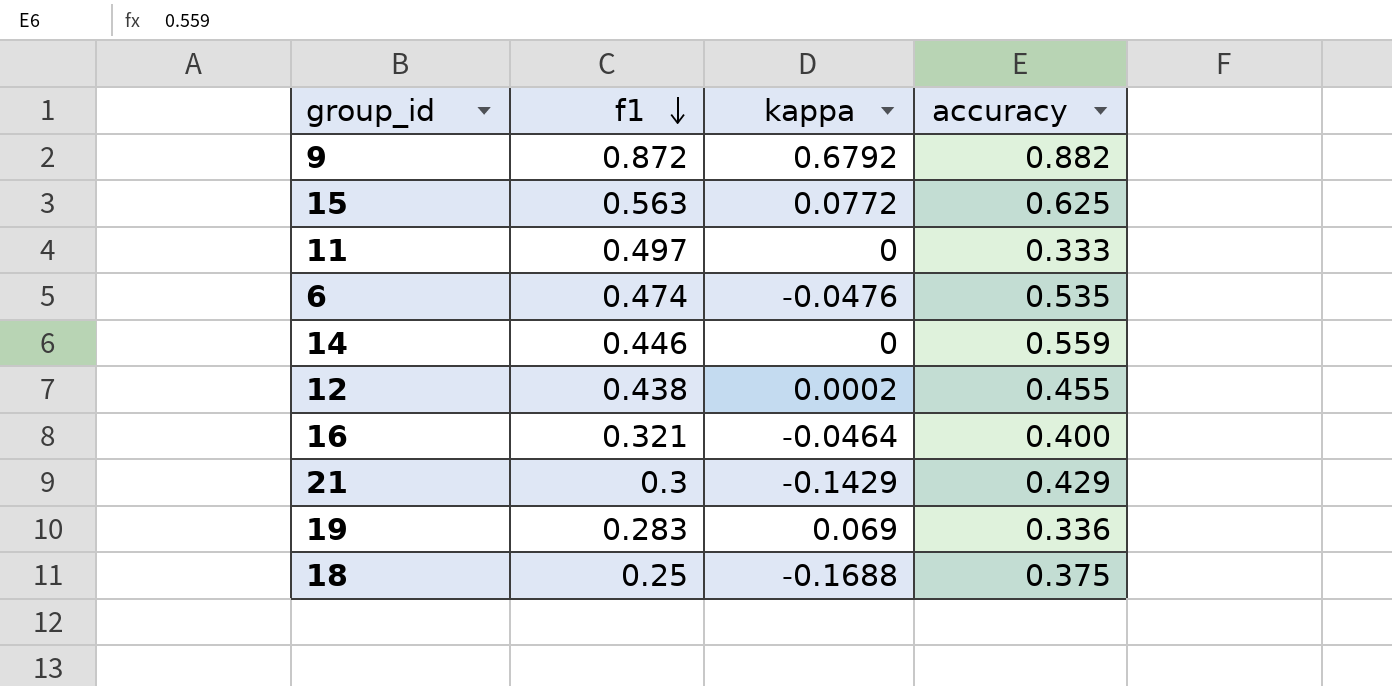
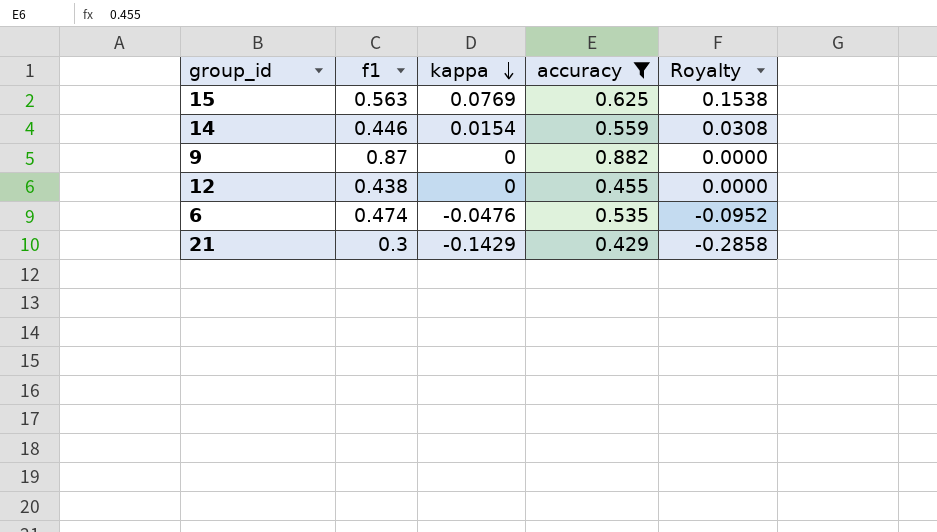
filter: none -> accuracy >= 0.429
row order: f1 descending -> kappa descending
column Royalty | formula: none -> [kappa] * 2
15 | kappa: 0.0772 -> 0.0769
14 | kappa: 0 -> 0.0154
9 | f1: 0.872 -> 0.87
9 | kappa: 0.6792 -> 0
12 | kappa: 0.0002 -> 0

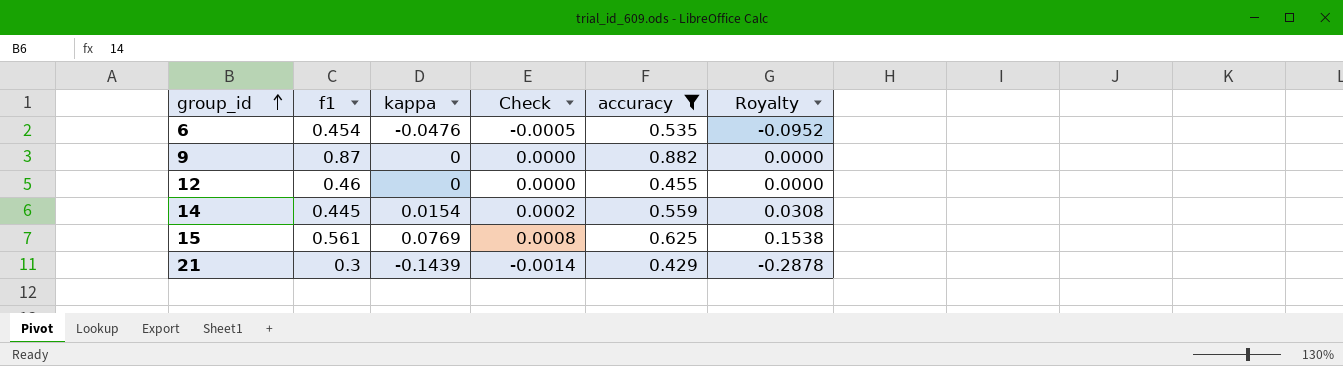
row order: kappa descending -> group_id ascending
column Check | formula: none -> [kappa] * 0.01
6 | f1: 0.474 -> 0.454
12 | f1: 0.438 -> 0.46
14 | f1: 0.446 -> 0.445
15 | f1: 0.563 -> 0.561
21 | kappa: -0.1429 -> -0.1439
21 | Royalty: -0.2858 -> -0.2878

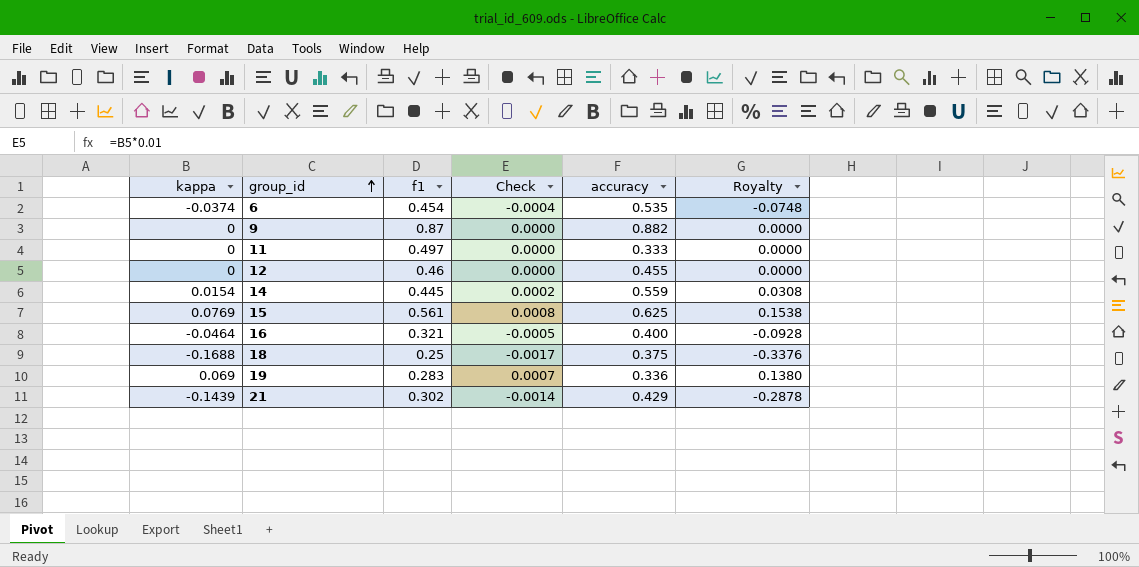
filter: accuracy >= 0.429 -> none
column kappa | position: 3 -> 1
6 | kappa: -0.0476 -> -0.0374
6 | Check: -0.0005 -> -0.0004
6 | Royalty: -0.0952 -> -0.0748
21 | f1: 0.3 -> 0.302

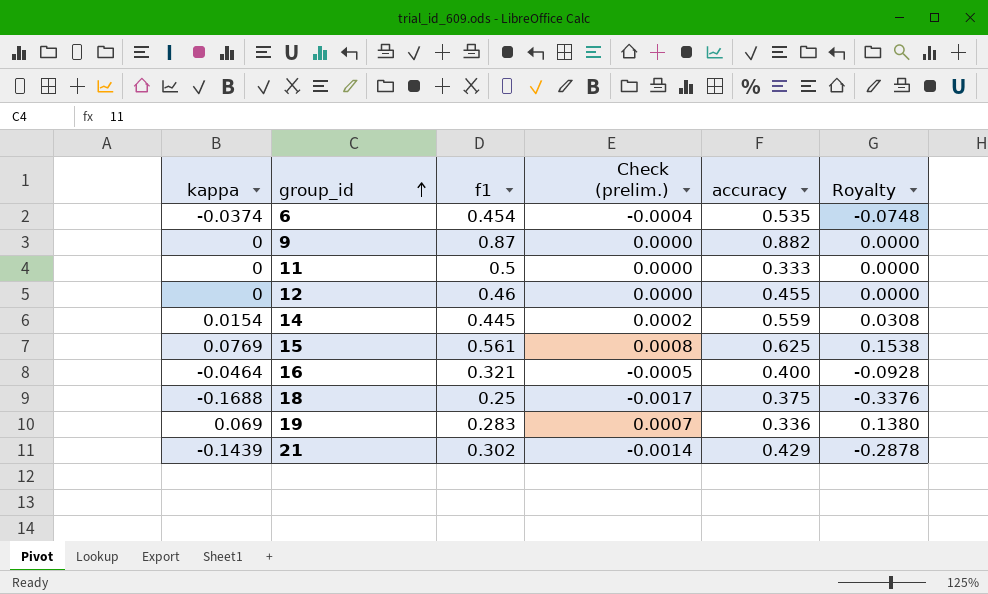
column name: Check -> Check (prelim.)
11 | f1: 0.497 -> 0.5

